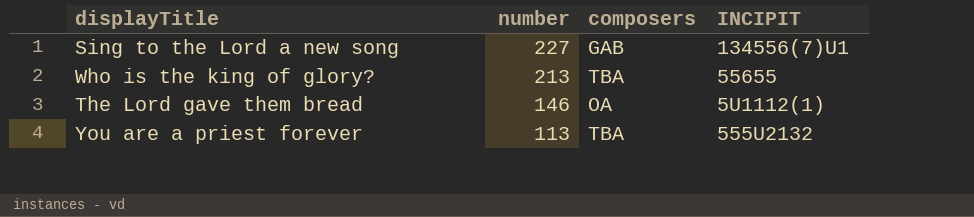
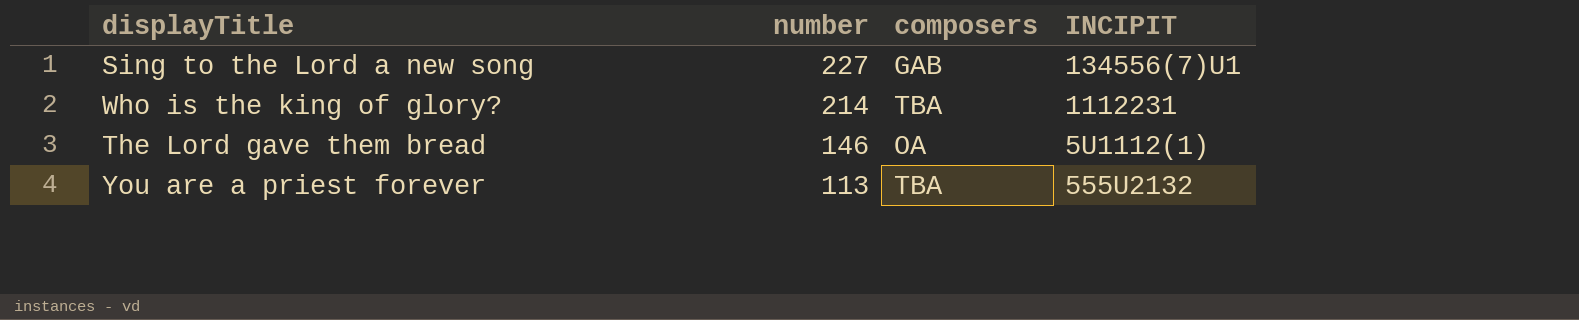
Who is the king of glory? | number: 213 -> 214
Who is the king of glory? | INCIPIT: 55655 -> 1112231

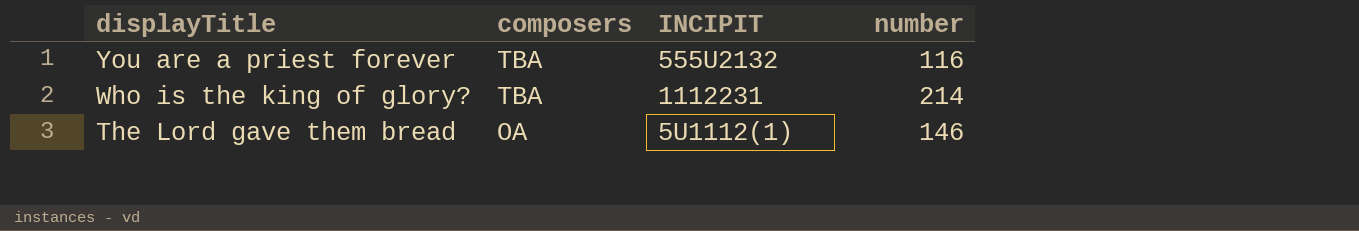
row order: number descending -> displayTitle descending
column number | position: 2 -> 4
row Sing to the Lord a new song: 227 | GAB | 134556(7)U1 -> none
You are a priest forever | number: 113 -> 116

